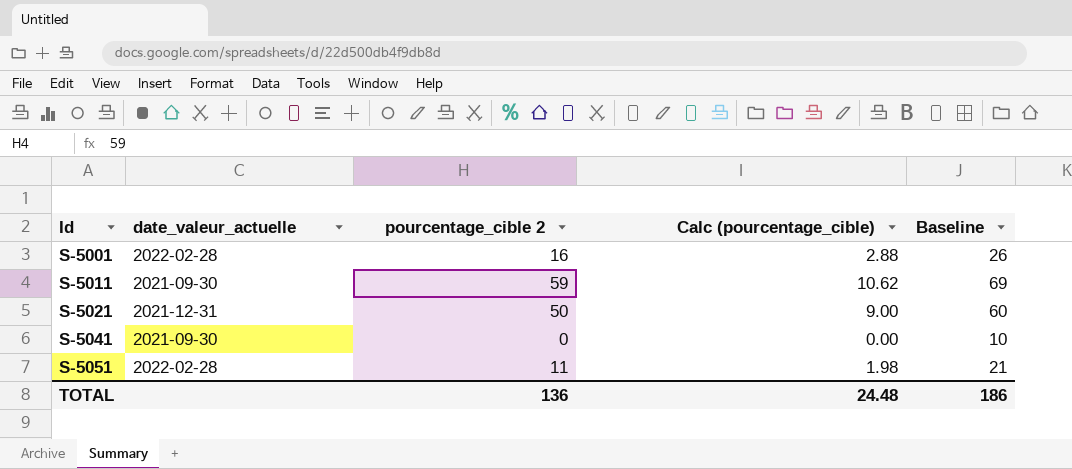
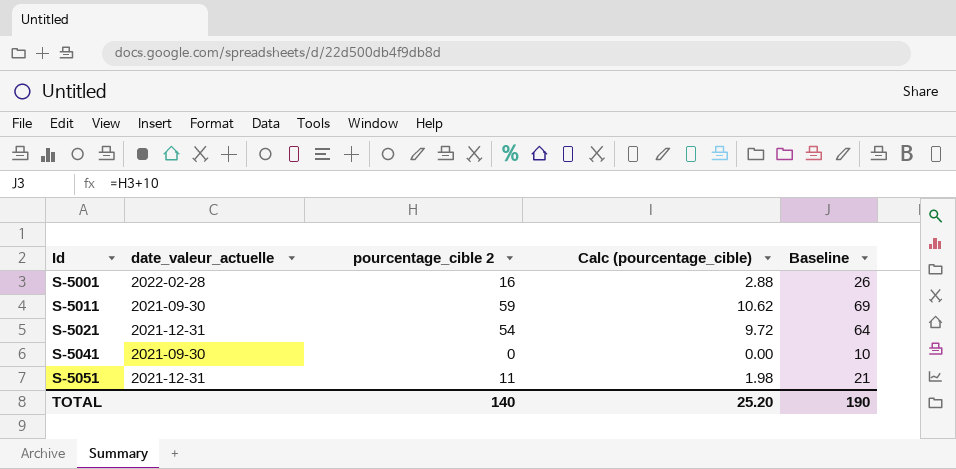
S-5021 | pourcentage_cible 2: 50 -> 54
S-5021 | Calc (pourcentage_cible): 9.00 -> 9.72
S-5021 | Baseline: 60 -> 64
S-5051 | date_valeur_actuelle: 2022-02-28 -> 2021-12-31
TOTAL | pourcentage_cible 2: 136 -> 140
TOTAL | Calc (pourcentage_cible): 24.48 -> 25.20
TOTAL | Baseline: 186 -> 190

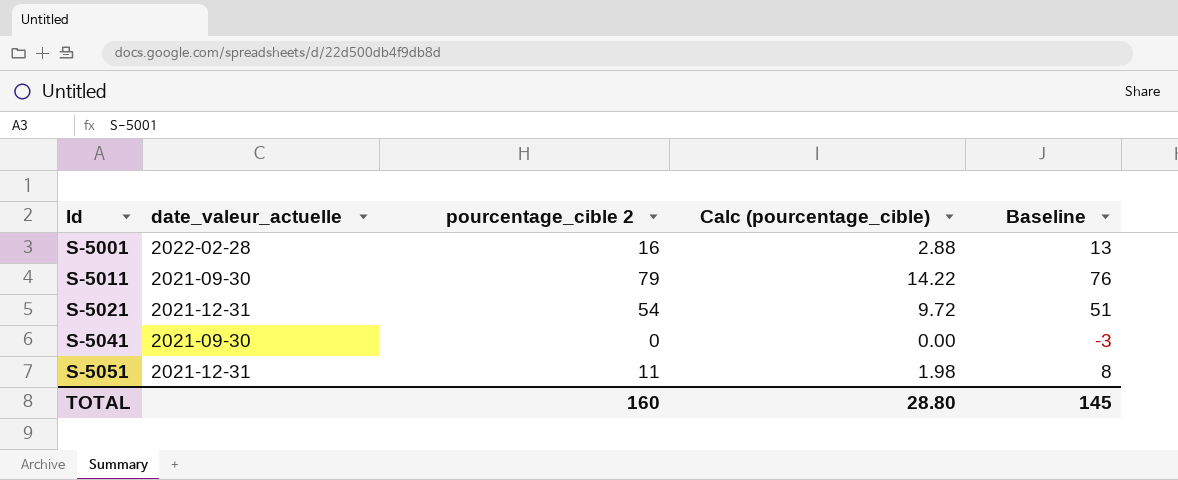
column Baseline | formula: [pourcentage_cible 2] + 10 -> [pourcentage_cible 2] - 3
S-5011 | pourcentage_cible 2: 59 -> 79
S-5011 | Calc (pourcentage_cible): 10.62 -> 14.22
TOTAL | pourcentage_cible 2: 140 -> 160
TOTAL | Calc (pourcentage_cible): 25.20 -> 28.80
TOTAL | Baseline: 190 -> 145

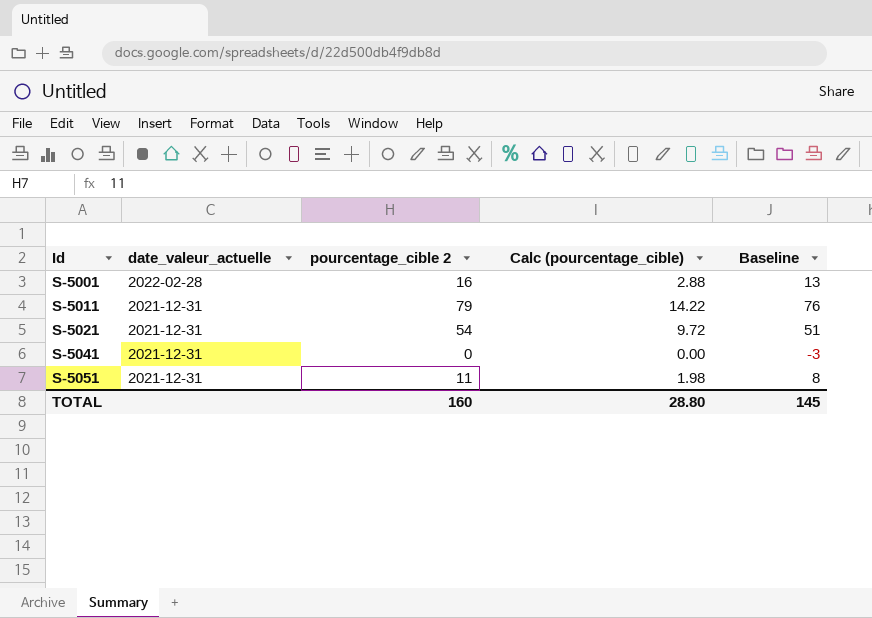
S-5011 | date_valeur_actuelle: 2021-09-30 -> 2021-12-31
S-5041 | date_valeur_actuelle: 2021-09-30 -> 2021-12-31

